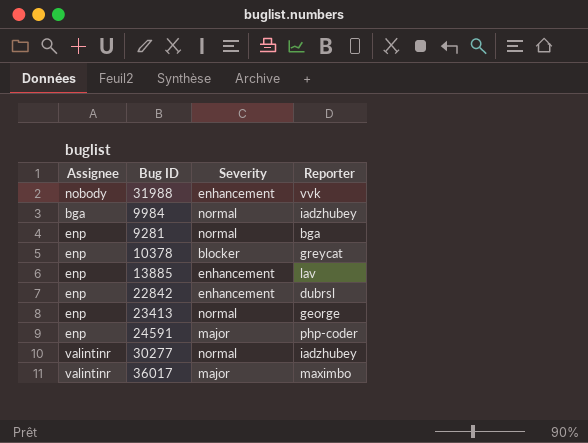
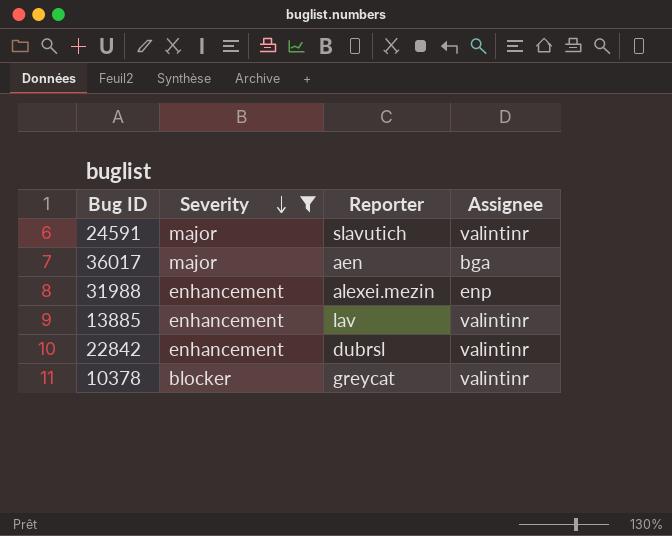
filter: none -> Severity != normal
row order: none -> Severity descending
column Assignee | position: 1 -> 4
24591 | Reporter: php-coder -> slavutich
24591 | Assignee: enp -> valintinr
36017 | Reporter: maximbo -> aen
36017 | Assignee: valintinr -> bga
31988 | Reporter: vvk -> alexei.mezin
31988 | Assignee: nobody -> enp
13885 | Assignee: enp -> valintinr
22842 | Assignee: enp -> valintinr
10378 | Assignee: enp -> valintinr

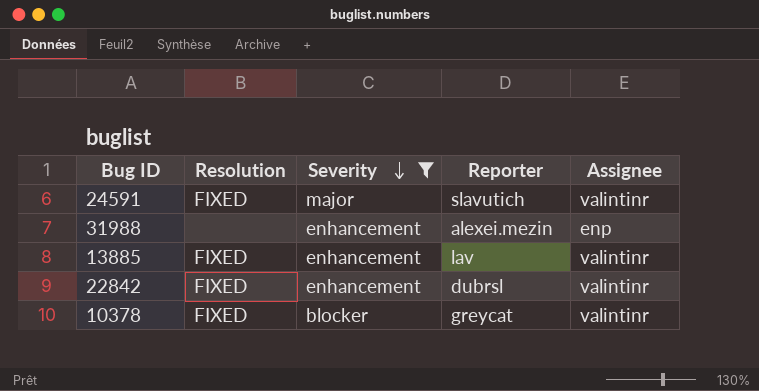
column Resolution | position: none -> 2
row 36017: major | aen | bga -> none

